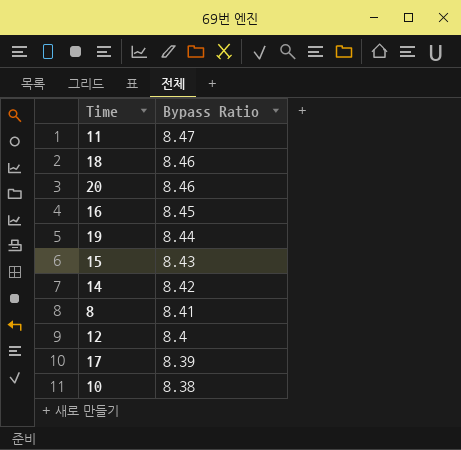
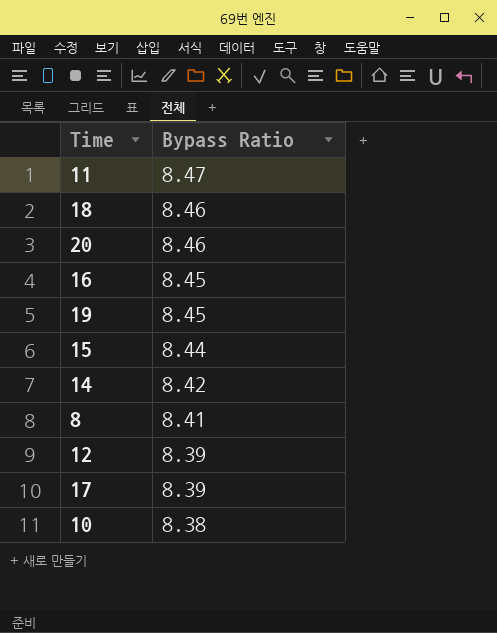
19 | Bypass Ratio: 8.44 -> 8.45
15 | Bypass Ratio: 8.43 -> 8.44
12 | Bypass Ratio: 8.4 -> 8.39

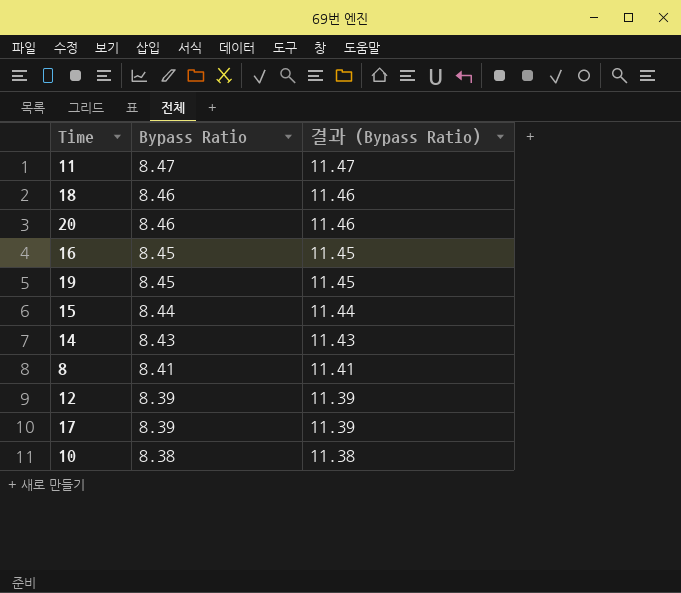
column 결과 (Bypass Ratio) | formula: none -> [Bypass Ratio] + 3
14 | Bypass Ratio: 8.42 -> 8.43

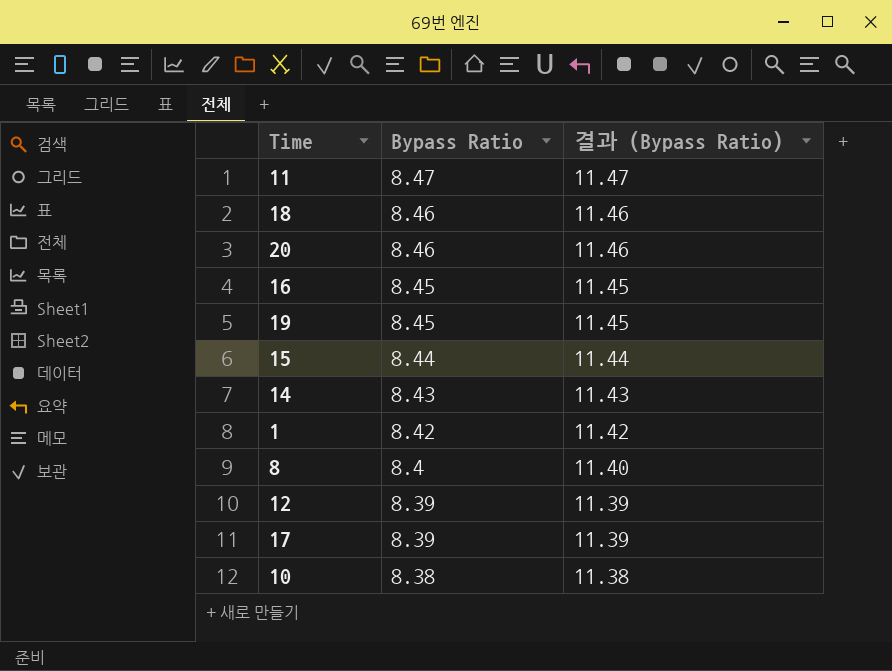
row 1: none -> 8.42 | 11.42
8 | Bypass Ratio: 8.41 -> 8.4
8 | 결과 (Bypass Ratio): 11.41 -> 11.40

